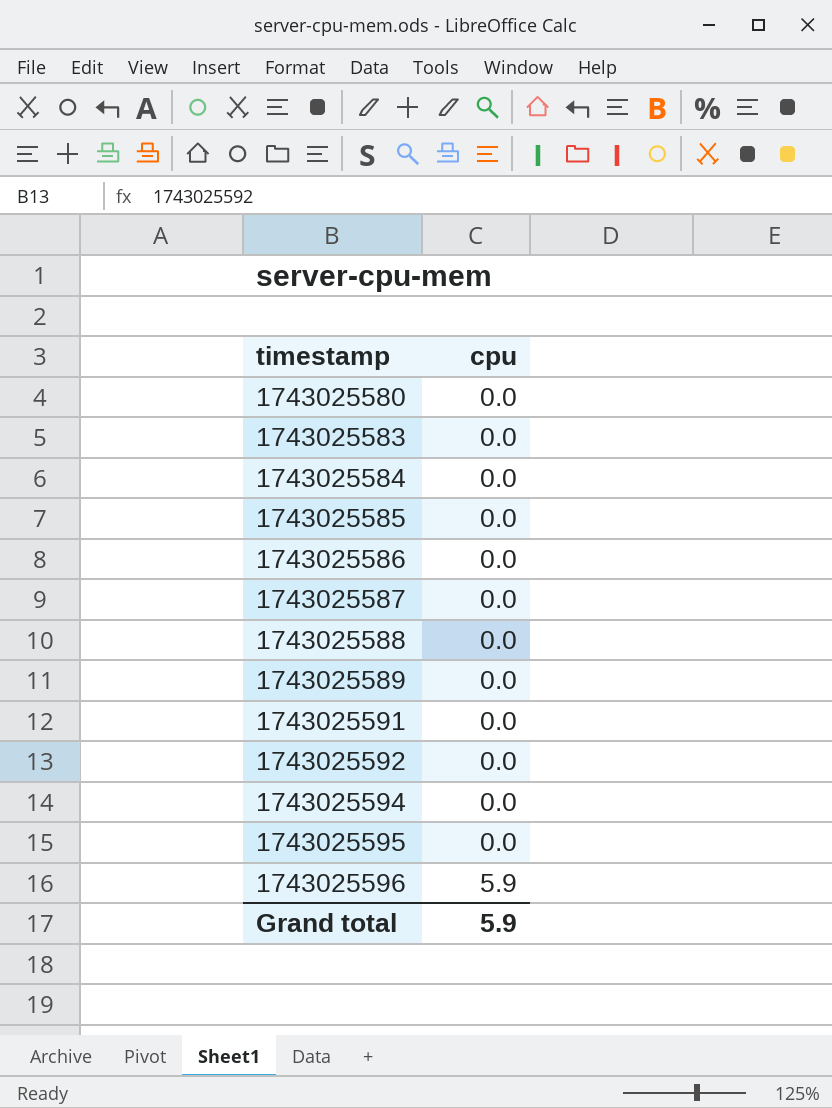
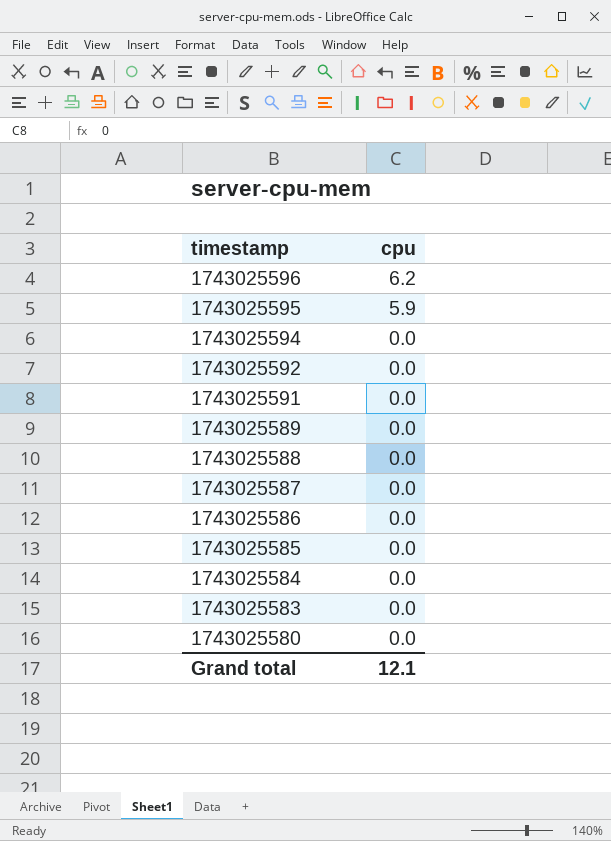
row order: timestamp ascending -> timestamp descending
1743025596 | cpu: 5.9 -> 6.2
1743025595 | cpu: 0.0 -> 5.9
Grand total | cpu: 5.9 -> 12.1

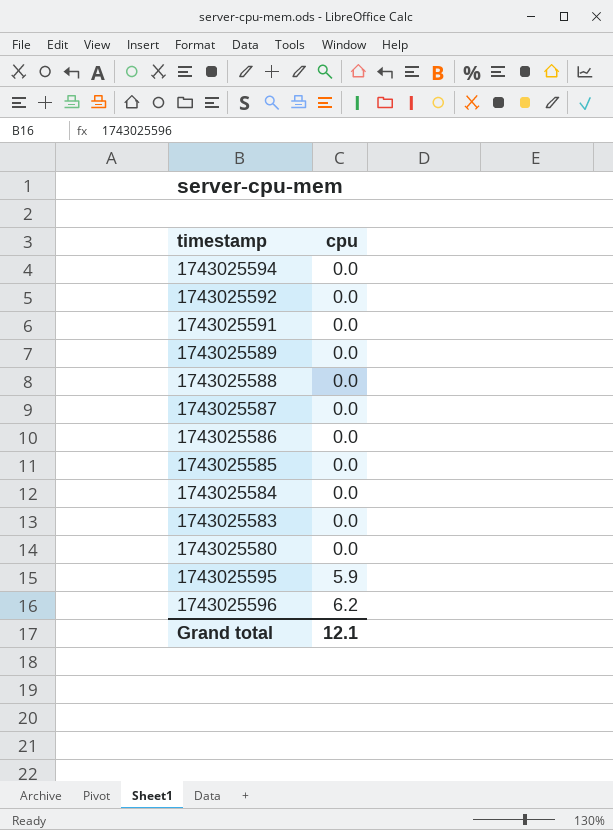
row order: timestamp descending -> cpu ascending

